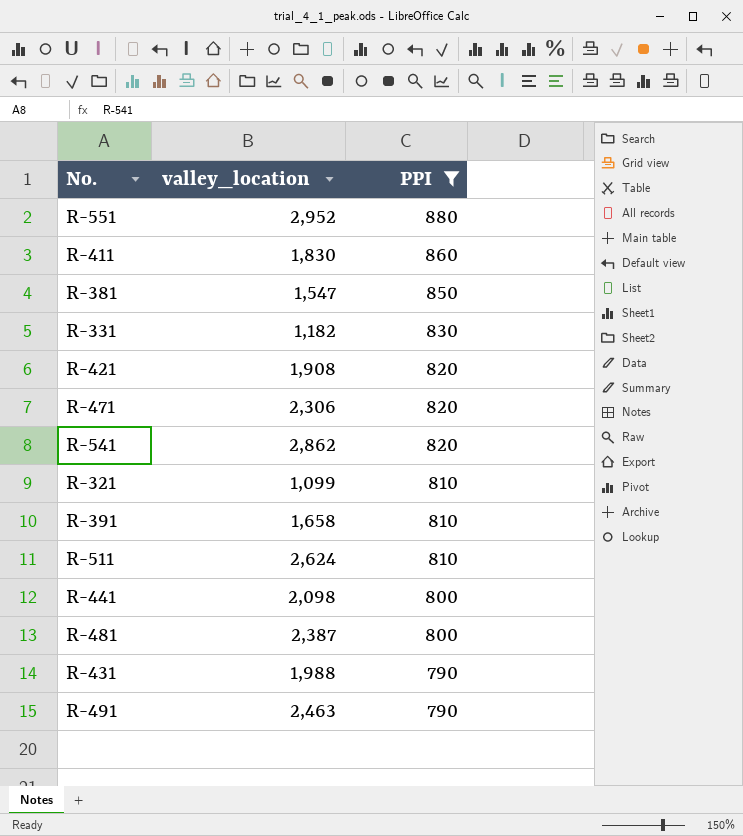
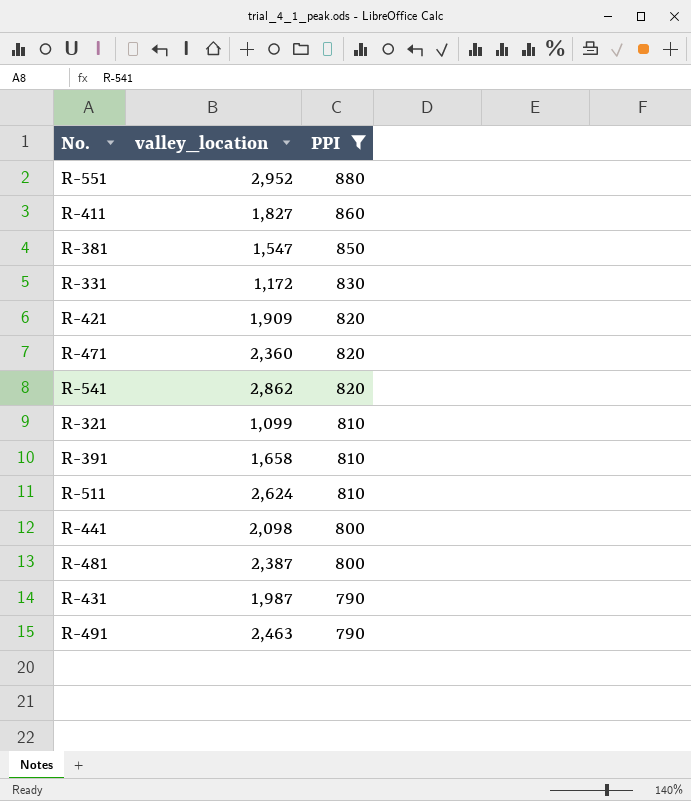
R-411 | valley_location: 1,830 -> 1,827
R-331 | valley_location: 1,182 -> 1,172
R-421 | valley_location: 1,908 -> 1,909
R-471 | valley_location: 2,306 -> 2,360
R-431 | valley_location: 1,988 -> 1,987

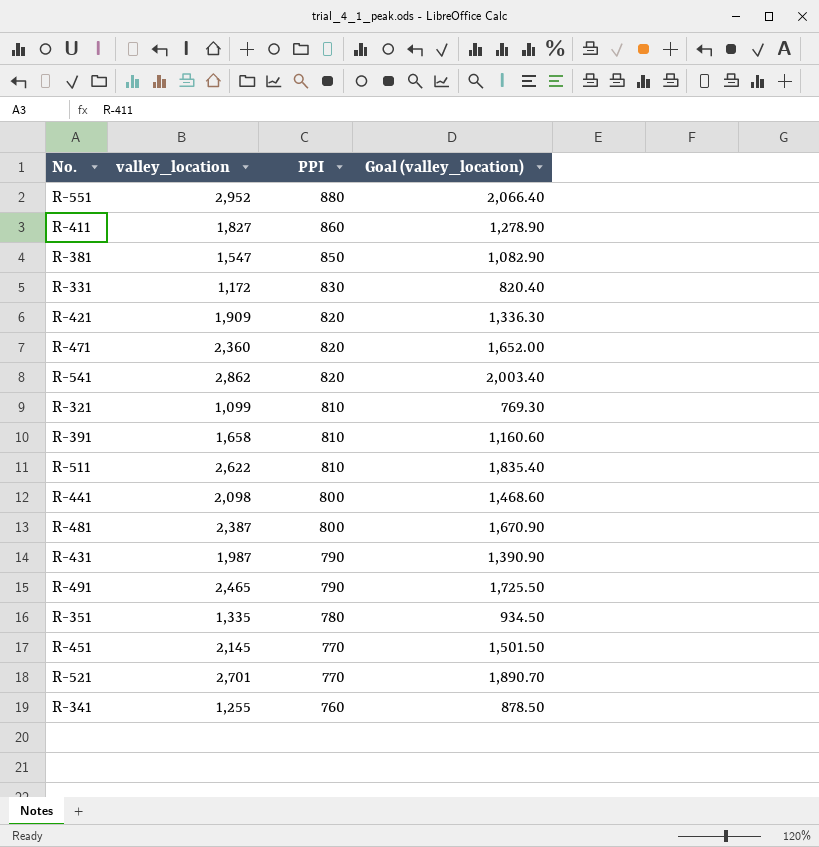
filter: PPI >= 790 -> none
column Goal (valley_location) | formula: none -> [valley_location] * 0.7
R-511 | valley_location: 2,624 -> 2,622
R-491 | valley_location: 2,463 -> 2,465

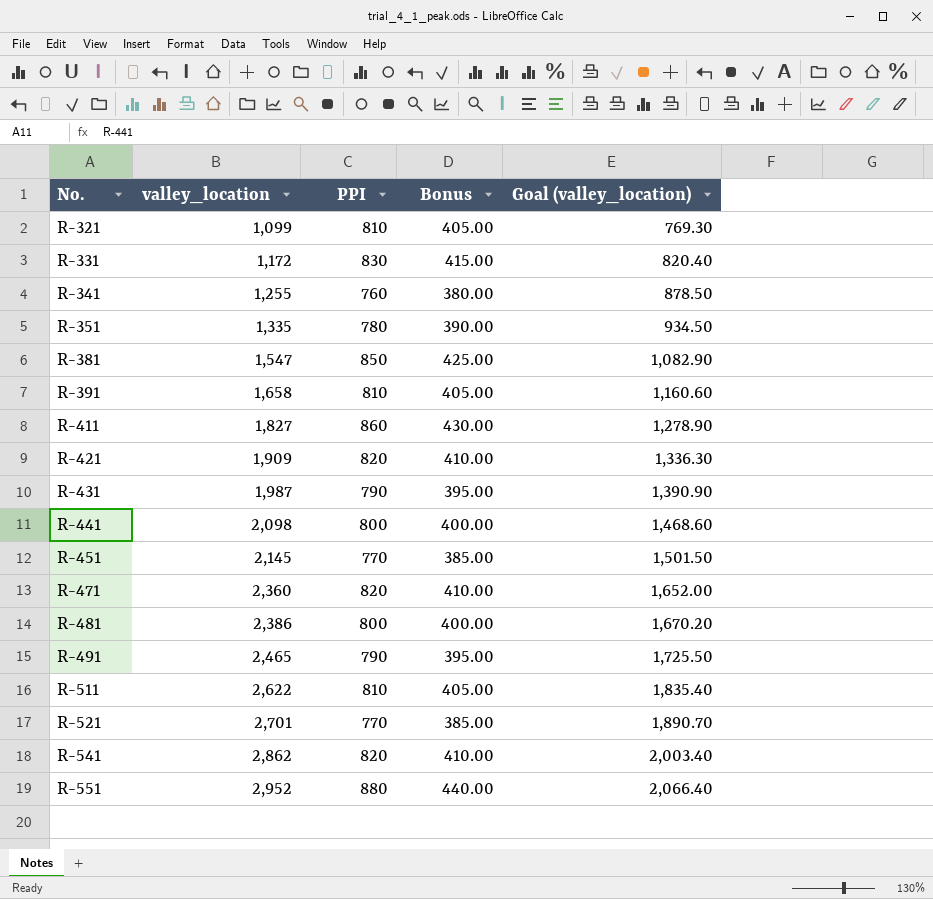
row order: PPI descending -> No. ascending
column Bonus | formula: none -> [PPI] * 0.5
R-481 | valley_location: 2,387 -> 2,386
R-481 | Goal (valley_location): 1,670.90 -> 1,670.20

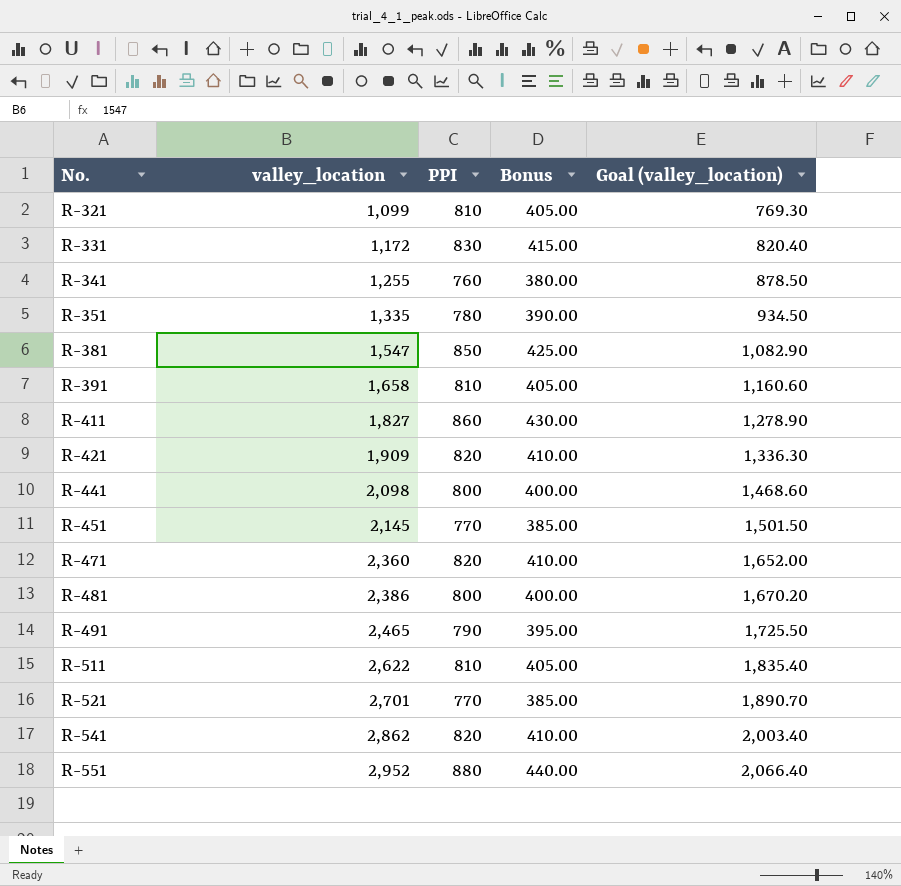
row R-431: 1,987 | 790 | 395.00 | 1,390.90 -> none

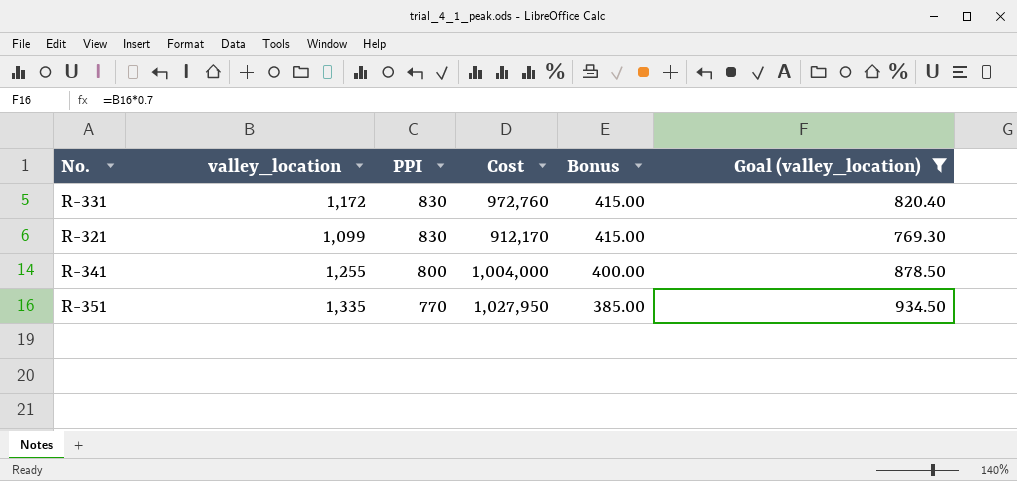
filter: none -> Goal (valley_location) <= 934.50
row order: No. ascending -> PPI descending
column Cost | formula: none -> [valley_location] * [PPI]
R-321 | PPI: 810 -> 830
R-321 | Bonus: 405.00 -> 415.00
R-341 | PPI: 760 -> 800
R-341 | Bonus: 380.00 -> 400.00
R-351 | PPI: 780 -> 770
R-351 | Bonus: 390.00 -> 385.00

